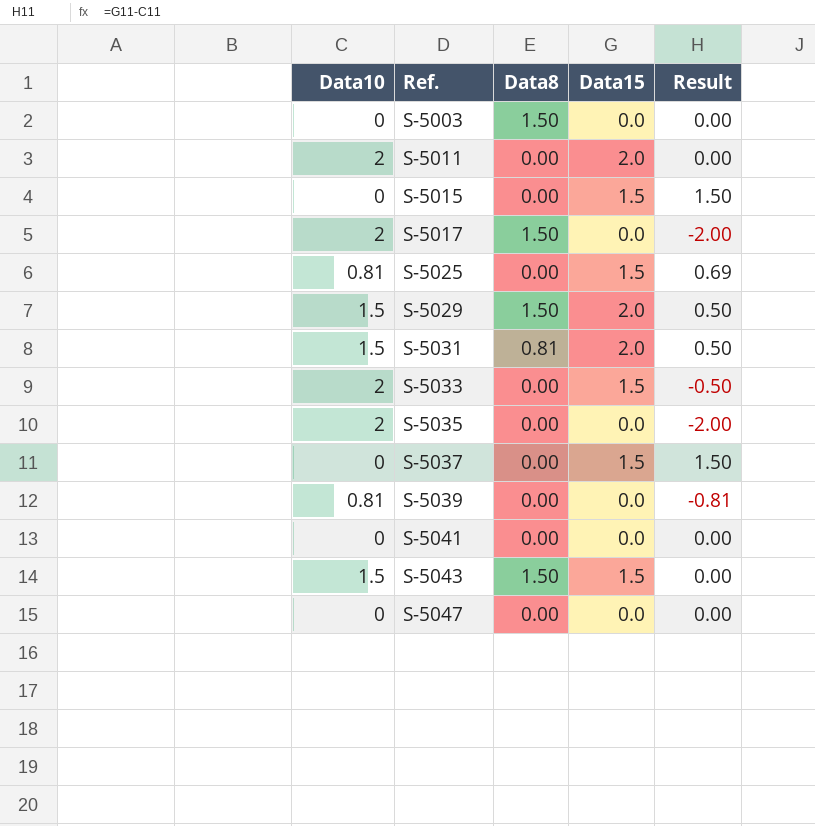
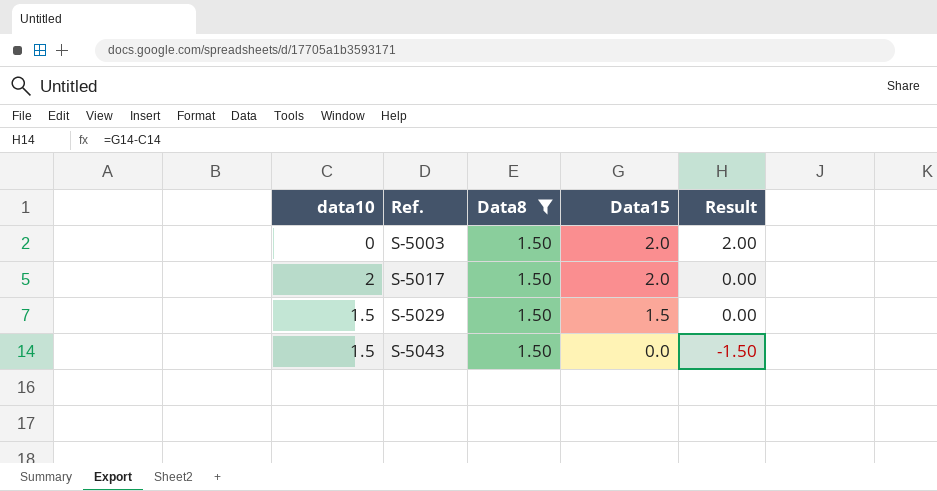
filter: none -> Data8 = 1.50
column name: Data10 -> data10
S-5003 | Data15: 0.0 -> 2.0
S-5003 | Result: 0.00 -> 2.00
S-5017 | Data15: 0.0 -> 2.0
S-5017 | Result: -2.00 -> 0.00
S-5029 | Data15: 2.0 -> 1.5
S-5029 | Result: 0.50 -> 0.00
S-5043 | Data15: 1.5 -> 0.0
S-5043 | Result: 0.00 -> -1.50

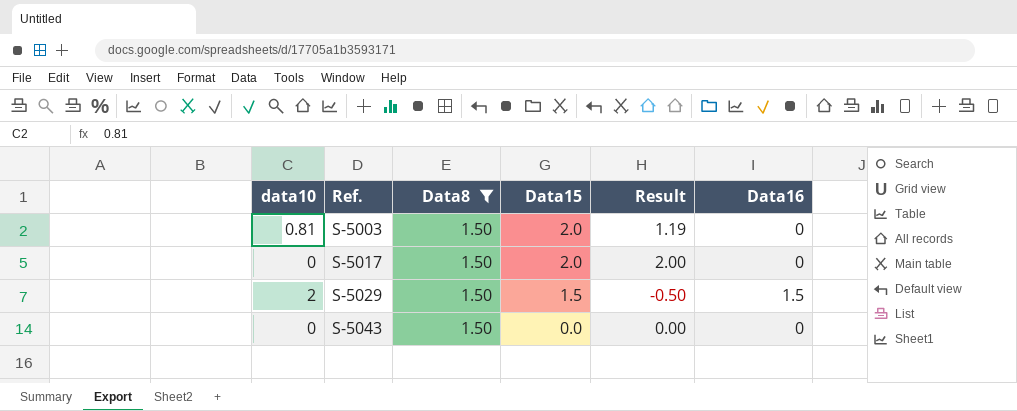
column Data16 | position: none -> 6
S-5003 | data10: 0 -> 0.81
S-5003 | Result: 2.00 -> 1.19
S-5017 | data10: 2 -> 0
S-5017 | Result: 0.00 -> 2.00
S-5029 | data10: 1.5 -> 2
S-5029 | Result: 0.00 -> -0.50
S-5043 | data10: 1.5 -> 0
S-5043 | Result: -1.50 -> 0.00

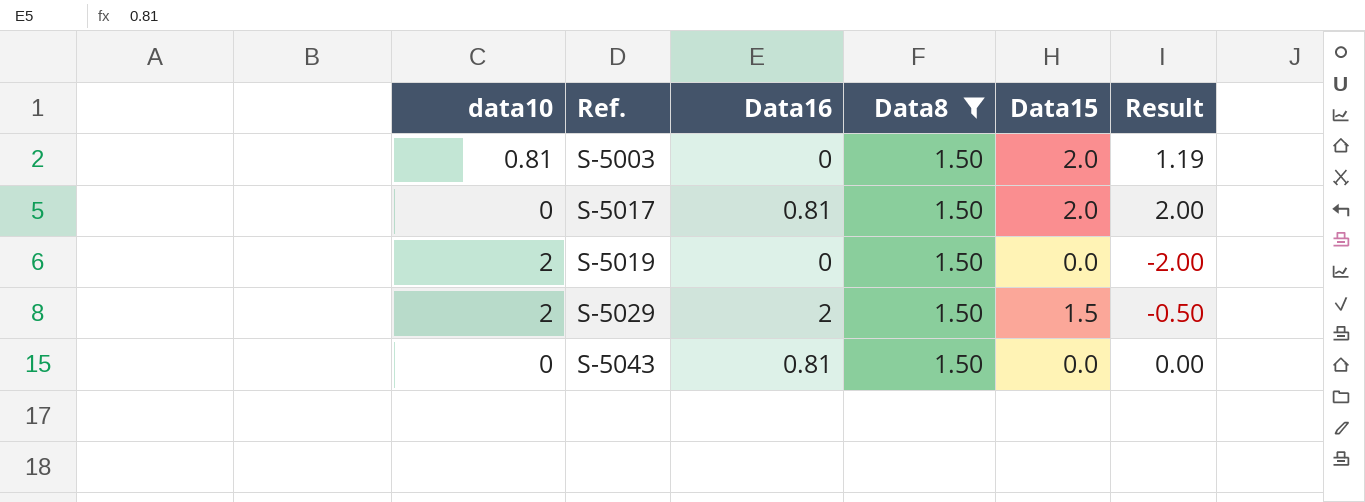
column Data16 | position: 6 -> 3
S-5017 | Data16: 0 -> 0.81
row S-5019: none -> 2 | 0 | 1.50 | 0.0 | -2.00
S-5029 | Data16: 1.5 -> 2
S-5043 | Data16: 0 -> 0.81

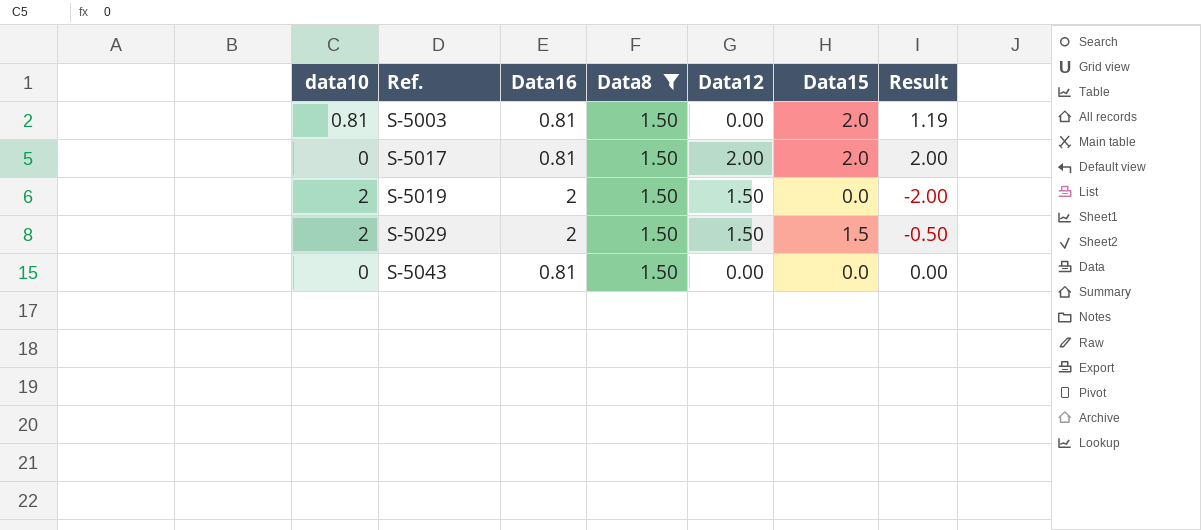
column Data12 | position: none -> 5
S-5003 | Data16: 0 -> 0.81
S-5019 | Data16: 0 -> 2

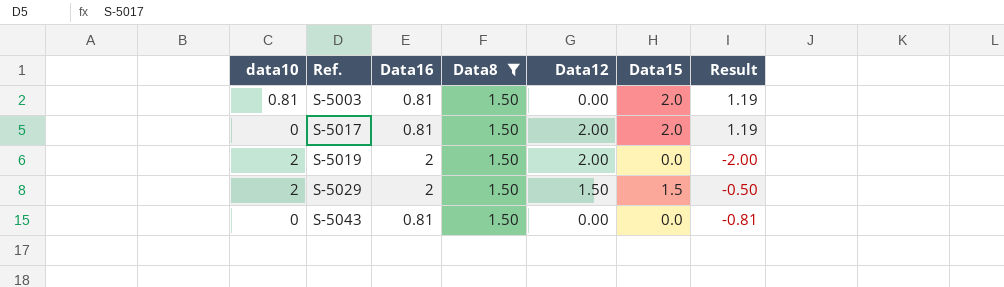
column Result | formula: [Data15] - [data10] -> [Data15] - [Data16]
S-5019 | Data12: 1.50 -> 2.00

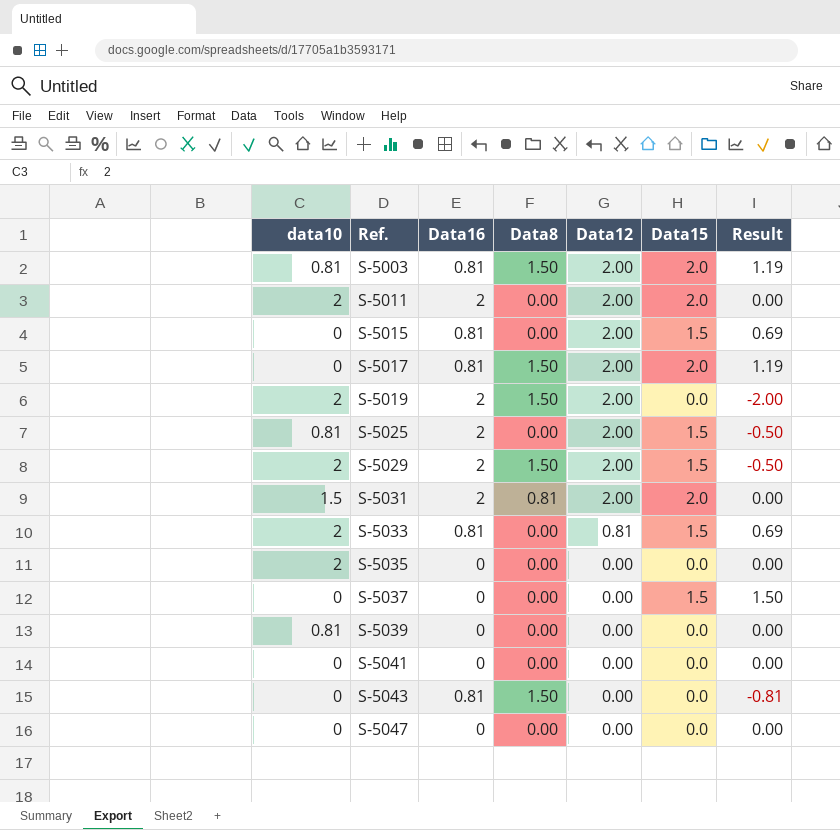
filter: Data8 = 1.50 -> none
S-5003 | Data12: 0.00 -> 2.00
S-5029 | Data12: 1.50 -> 2.00

